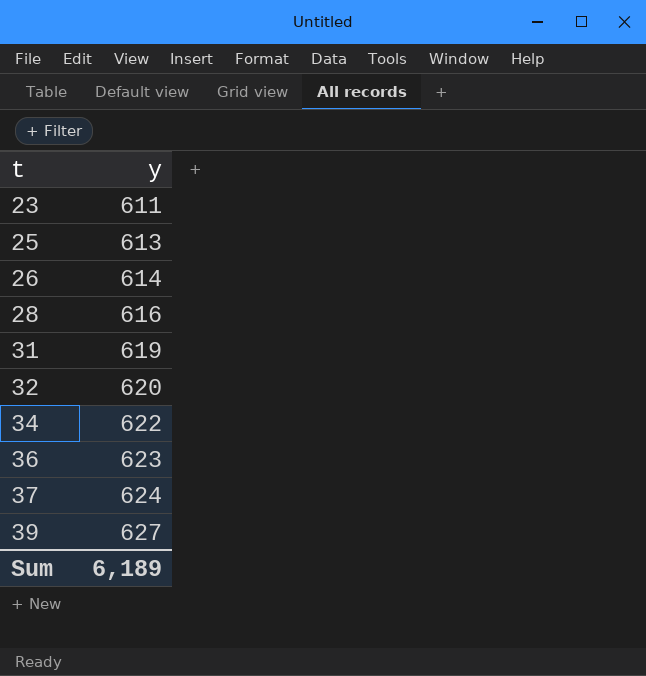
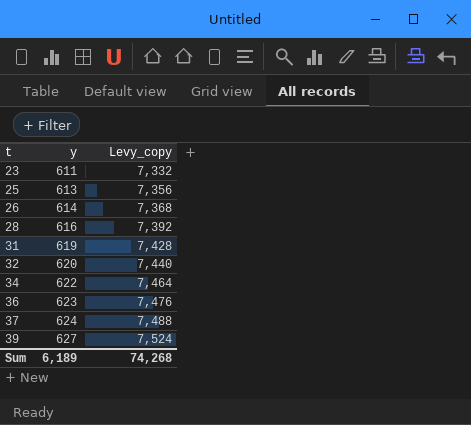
column Levy_copy | formula: none -> [y] * 12

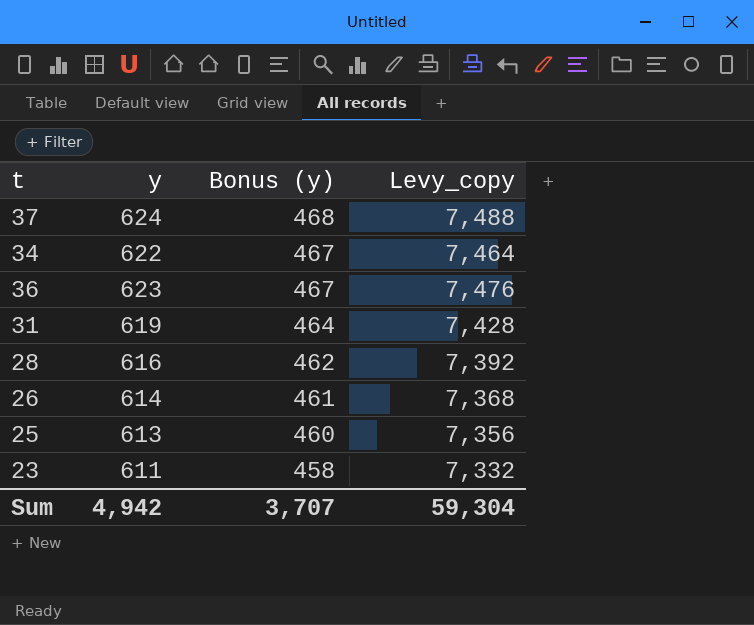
row order: t ascending -> Bonus (y) descending
column Bonus (y) | formula: none -> [y] * 0.75
row 32: 620 | 7,440 -> none
row 39: 627 | 7,524 -> none
Sum | y: 6,189 -> 4,942
Sum | Levy_copy: 74,268 -> 59,304

